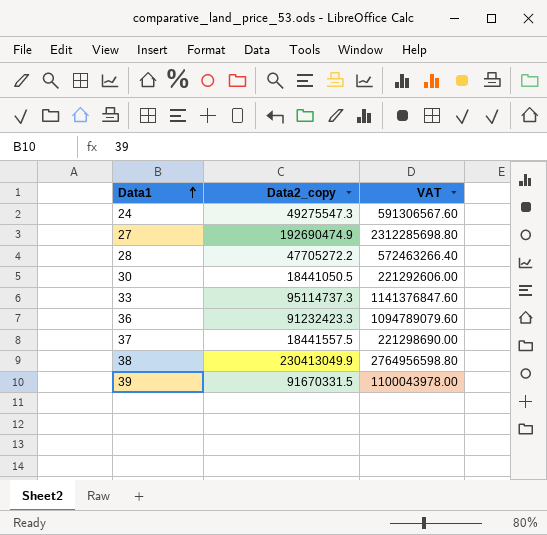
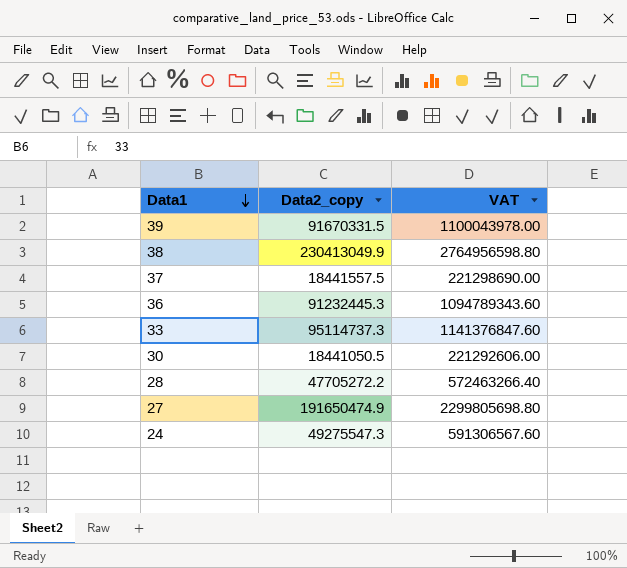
row order: Data1 ascending -> Data1 descending
36 | Data2_copy: 91232423.3 -> 91232445.3
36 | VAT: 1094789079.60 -> 1094789343.60
27 | Data2_copy: 192690474.9 -> 191650474.9
27 | VAT: 2312285698.80 -> 2299805698.80

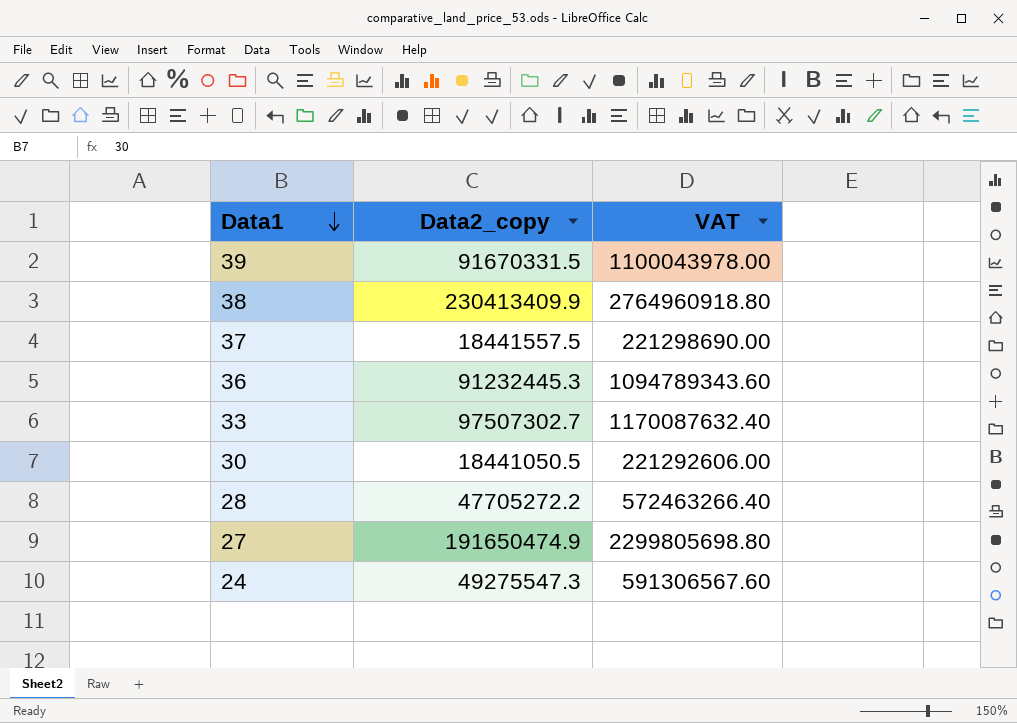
38 | Data2_copy: 230413049.9 -> 230413409.9
38 | VAT: 2764956598.80 -> 2764960918.80
33 | Data2_copy: 95114737.3 -> 97507302.7
33 | VAT: 1141376847.60 -> 1170087632.40

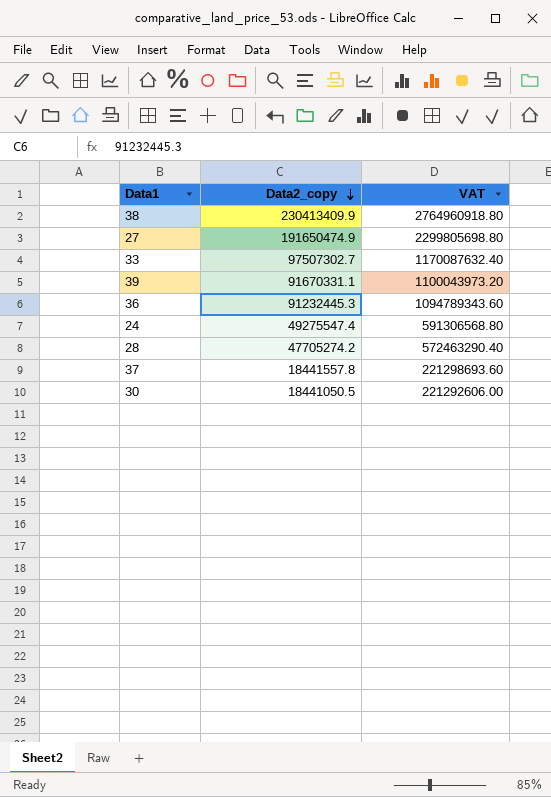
row order: Data1 descending -> Data2_copy descending
39 | Data2_copy: 91670331.5 -> 91670331.1
39 | VAT: 1100043978.00 -> 1100043973.20
24 | Data2_copy: 49275547.3 -> 49275547.4
24 | VAT: 591306567.60 -> 591306568.80
28 | Data2_copy: 47705272.2 -> 47705274.2
28 | VAT: 572463266.40 -> 572463290.40
37 | Data2_copy: 18441557.5 -> 18441557.8
37 | VAT: 221298690.00 -> 221298693.60

